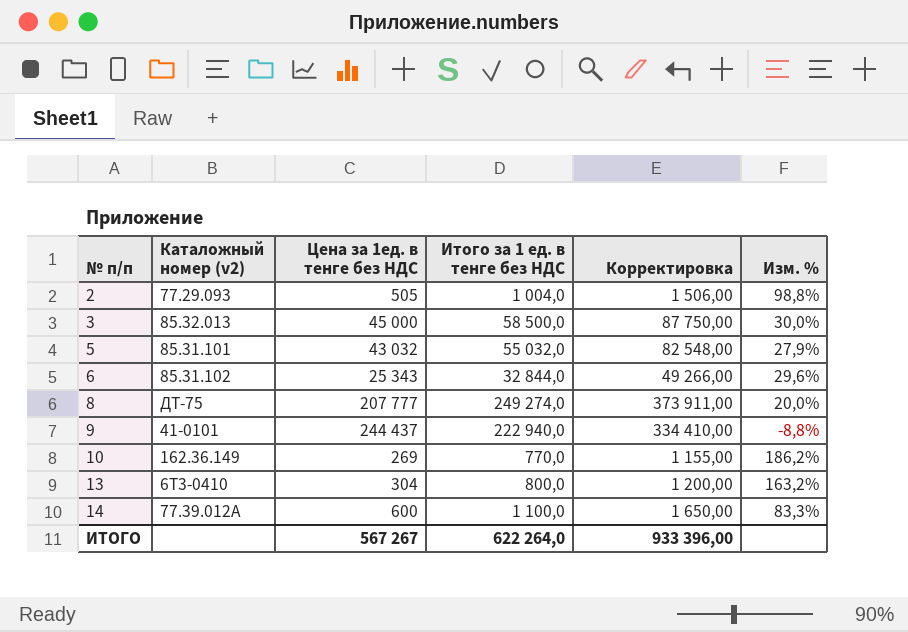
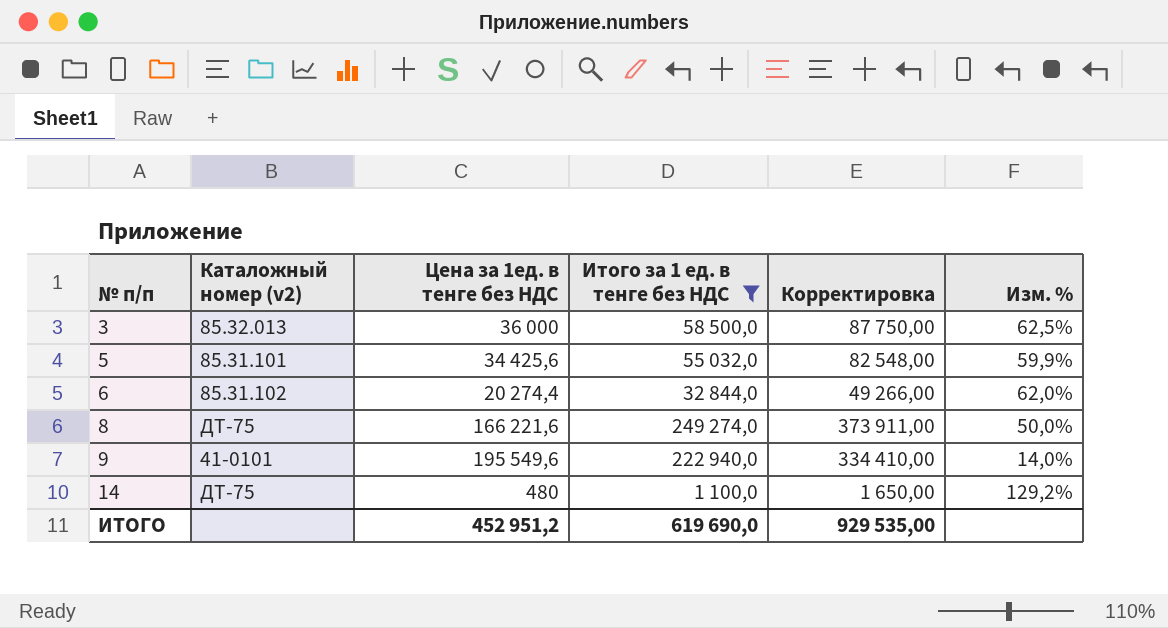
filter: none -> Итого за 1 ед. в тенге без НДС >= 1 100,0
3 | Цена за 1ед. в тенге без НДС: 45 000 -> 36 000
3 | Изм. %: 30,0% -> 62,5%
5 | Цена за 1ед. в тенге без НДС: 43 032 -> 34 425,6
5 | Изм. %: 27,9% -> 59,9%
6 | Цена за 1ед. в тенге без НДС: 25 343 -> 20 274,4
6 | Изм. %: 29,6% -> 62,0%
8 | Цена за 1ед. в тенге без НДС: 207 777 -> 166 221,6
8 | Изм. %: 20,0% -> 50,0%
9 | Цена за 1ед. в тенге без НДС: 244 437 -> 195 549,6
9 | Изм. %: -8,8% -> 14,0%
14 | Каталожный номер (v2): 77.39.012А -> ДТ-75
14 | Цена за 1ед. в тенге без НДС: 600 -> 480
14 | Изм. %: 83,3% -> 129,2%
ИТОГО | Цена за 1ед. в тенге без НДС: 567 267 -> 452 951,2
ИТОГО | Итого за 1 ед. в тенге без НДС: 622 264,0 -> 619 690,0
ИТОГО | Корректировка: 933 396,00 -> 929 535,00

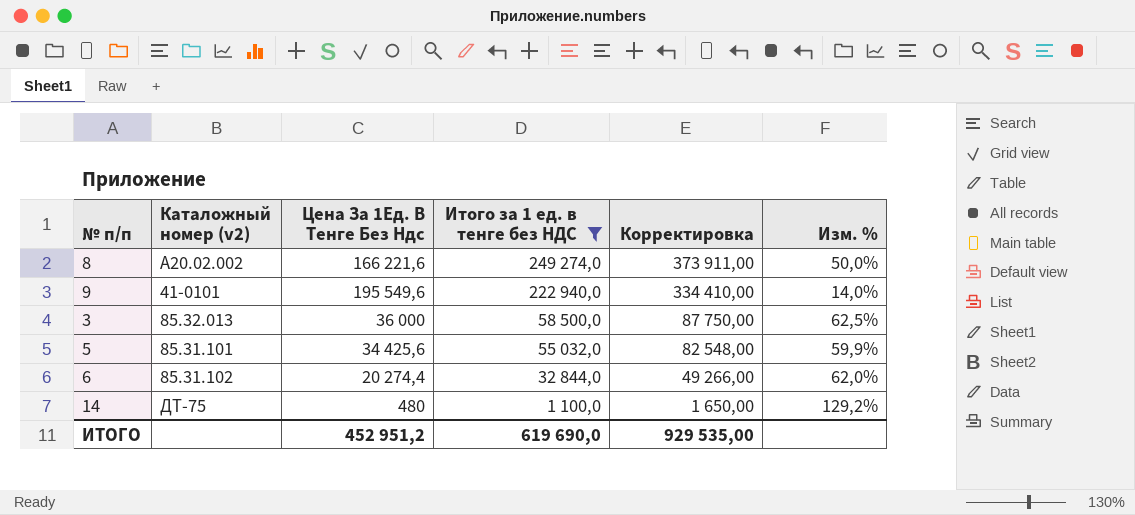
row order: № п/п ascending -> Итого за 1 ед. в тенге без НДС descending
column name: Цена за 1ед. в тенге без НДС -> Цена За 1Ед. В Тенге Без Ндс
8 | Каталожный номер (v2): ДТ-75 -> А20.02.002

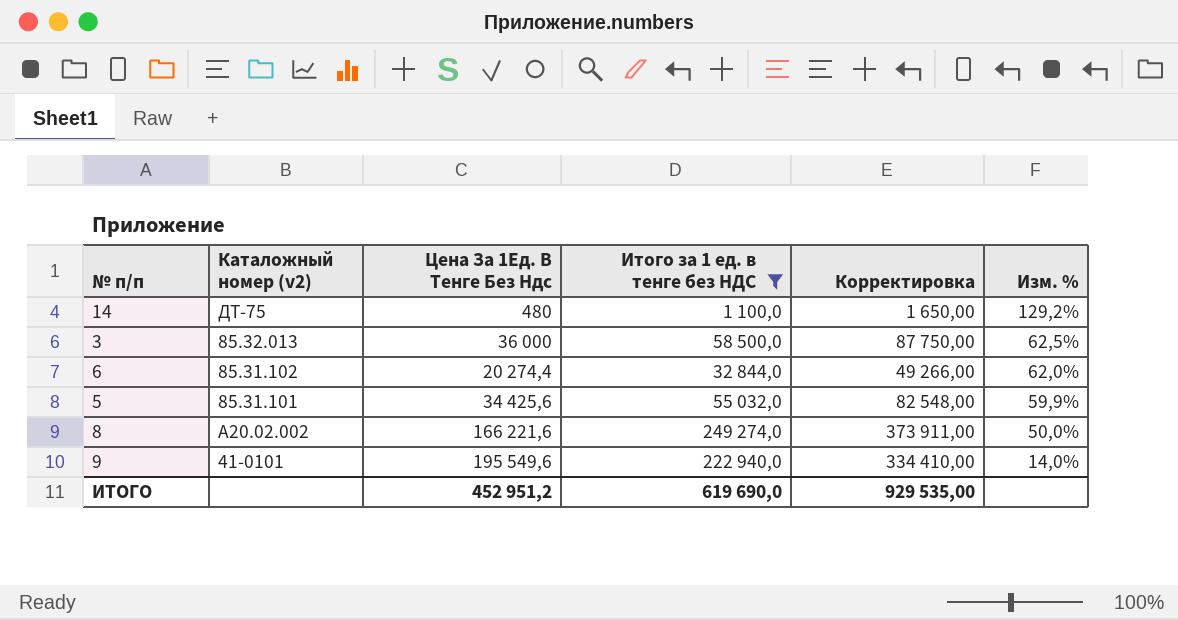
row order: Итого за 1 ед. в тенге без НДС descending -> Изм. % descending

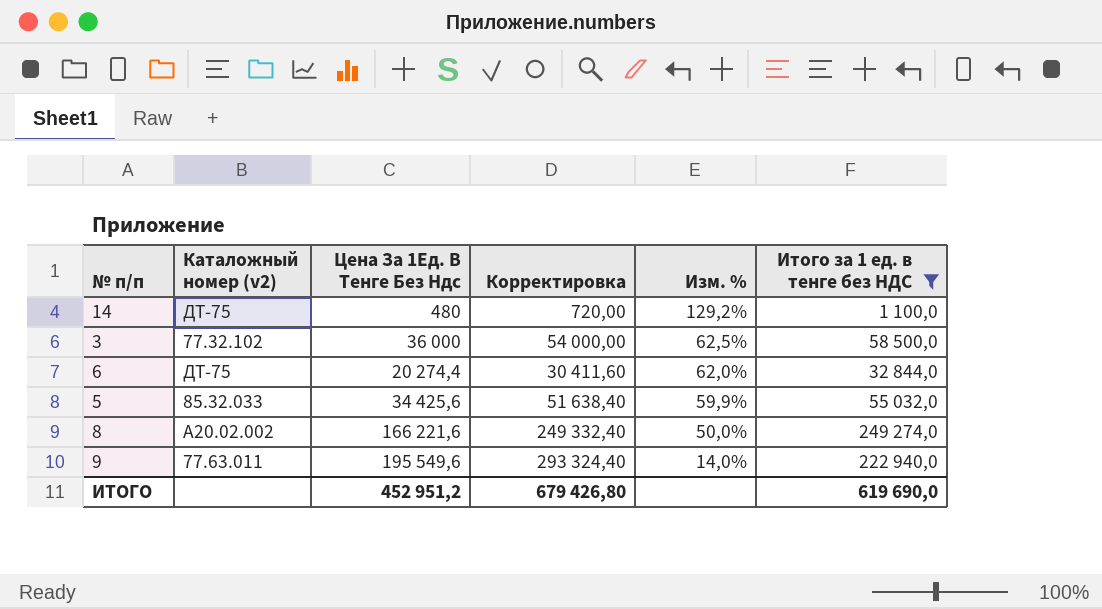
column Корректировка | formula: [Итого за 1 ед. в тенге без НДС] * 1,5 -> [Цена За 1Ед. В Тенге Без Ндс] * 1,5
column Итого за 1 ед. в тенге без НДС | position: 4 -> 6
3 | Каталожный номер (v2): 85.32.013 -> 77.32.102
6 | Каталожный номер (v2): 85.31.102 -> ДТ-75
5 | Каталожный номер (v2): 85.31.101 -> 85.32.033
9 | Каталожный номер (v2): 41-0101 -> 77.63.011
ИТОГО | Корректировка: 929 535,00 -> 679 426,80

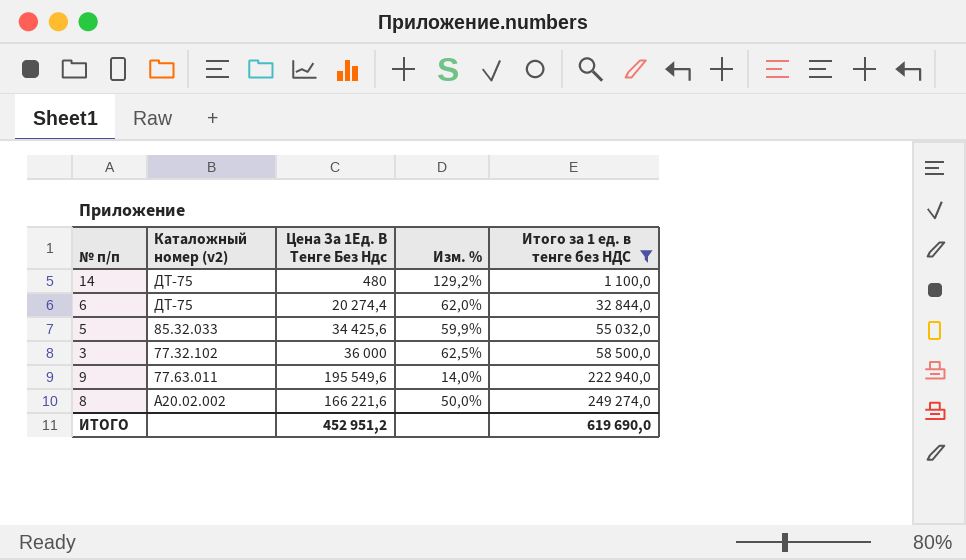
row order: Изм. % descending -> Итого за 1 ед. в тенге без НДС ascending
column Корректировка | formula: [Цена За 1Ед. В Тенге Без Ндс] * 1,5 -> none

